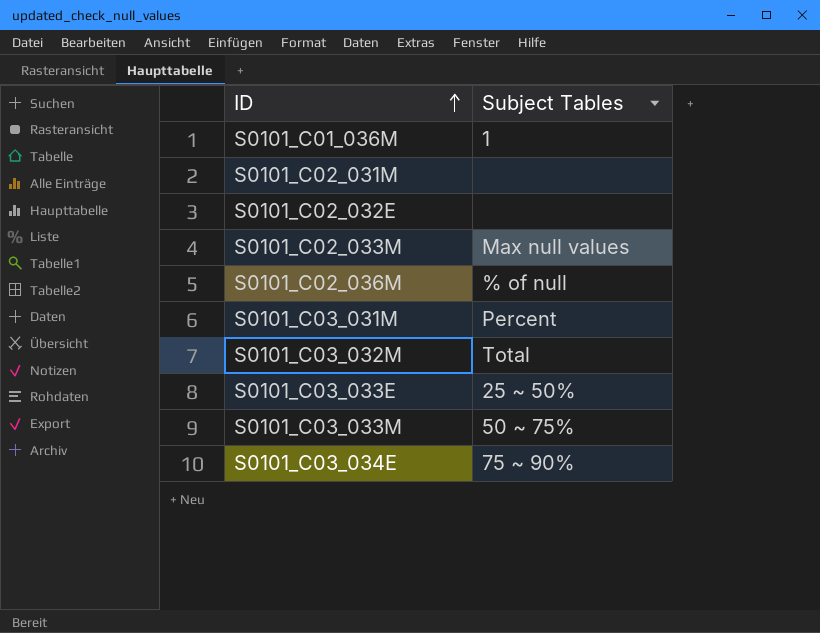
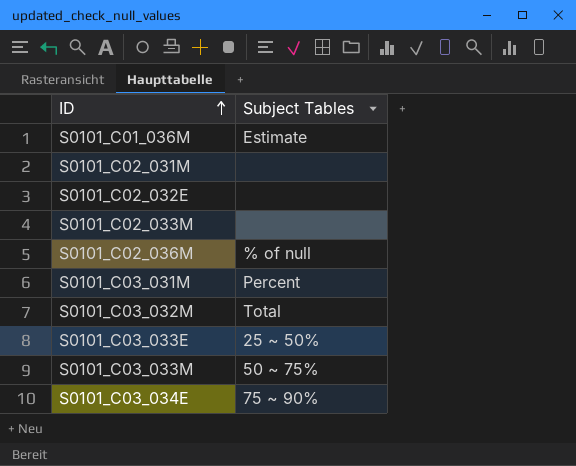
S0101_C01_036M | Subject Tables: 1 -> Estimate
S0101_C02_033M | Subject Tables: Max null values -> none

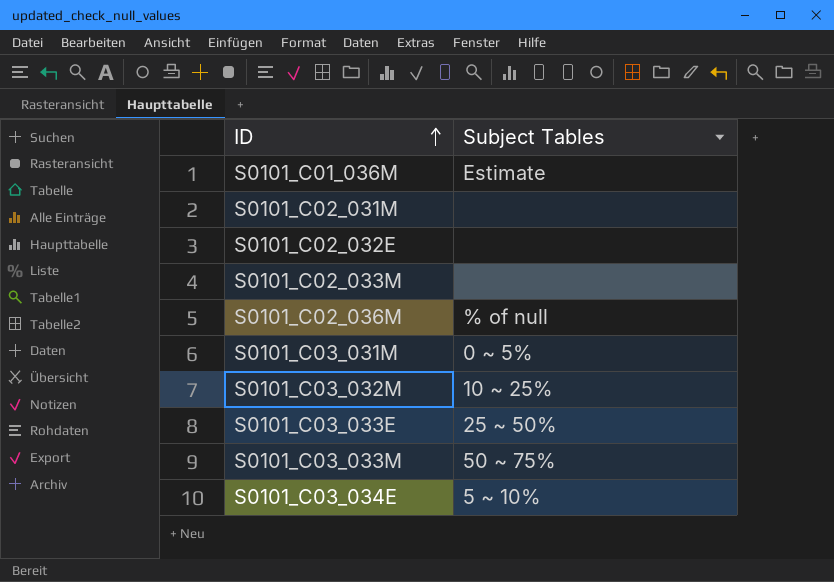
S0101_C03_031M | Subject Tables: Percent -> 0 ~ 5%
S0101_C03_032M | Subject Tables: Total -> 10 ~ 25%
S0101_C03_034E | Subject Tables: 75 ~ 90% -> 5 ~ 10%

